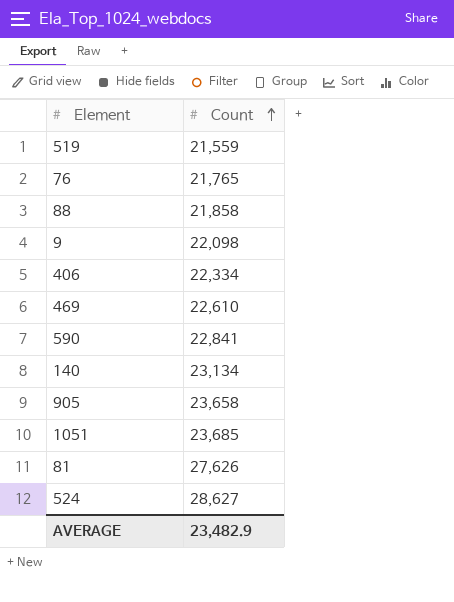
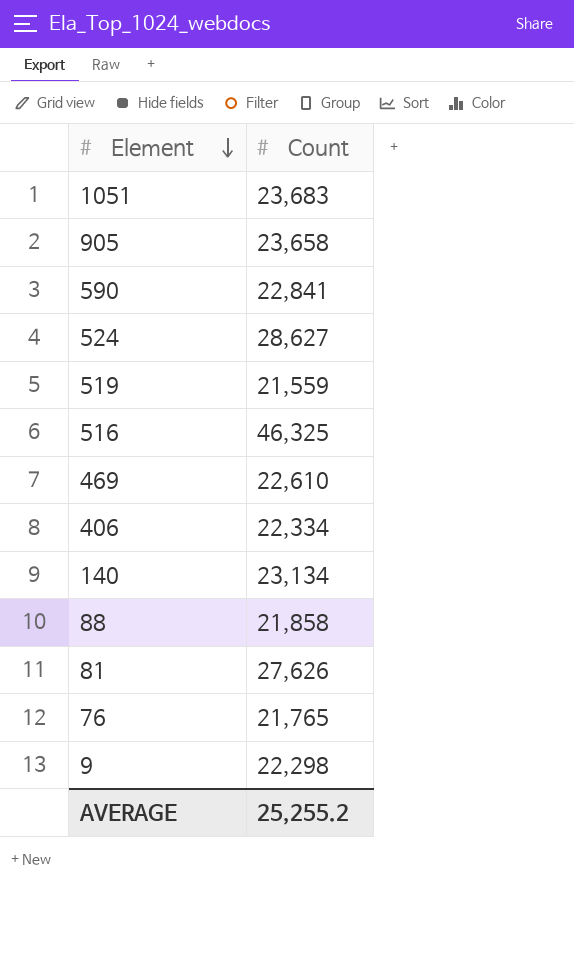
row order: Count ascending -> Element descending
1051 | Count: 23,685 -> 23,683
row 516: none -> 46,325
9 | Count: 22,098 -> 22,298
AVERAGE | Count: 23,482.9 -> 25,255.2

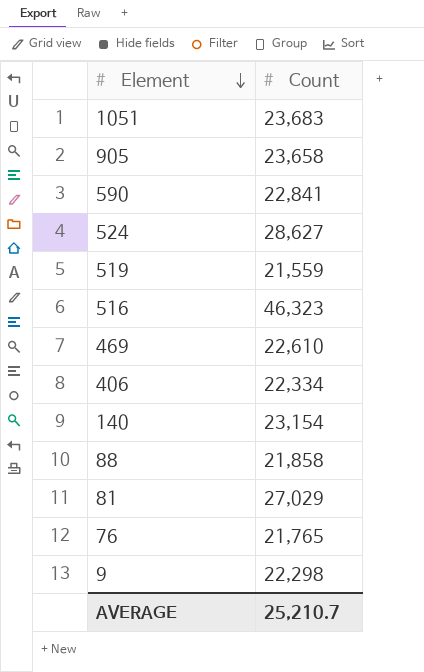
516 | Count: 46,325 -> 46,323
140 | Count: 23,134 -> 23,154
81 | Count: 27,626 -> 27,029
AVERAGE | Count: 25,255.2 -> 25,210.7

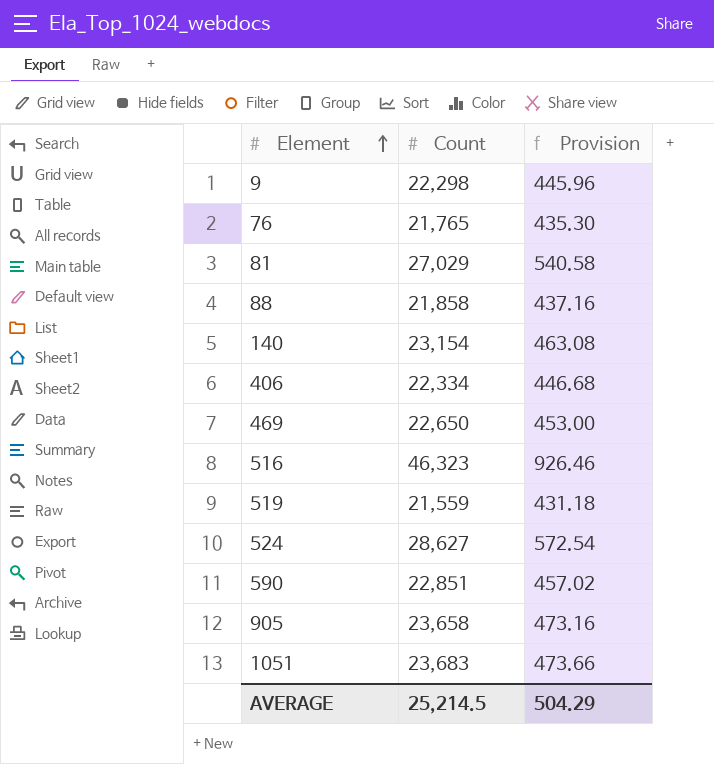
row order: Element descending -> Element ascending
column Provision | formula: none -> [Count] * 0.02
469 | Count: 22,610 -> 22,650
590 | Count: 22,841 -> 22,851
AVERAGE | Count: 25,210.7 -> 25,214.5

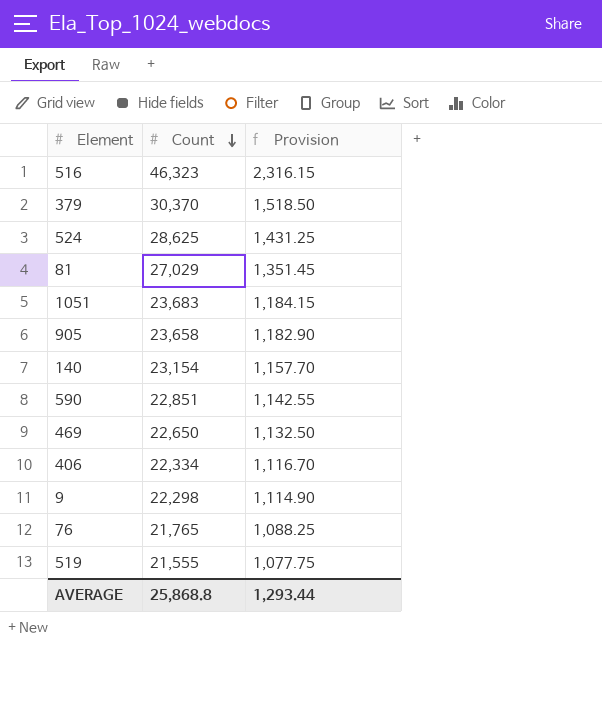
row order: Element ascending -> Count descending
column Provision | formula: [Count] * 0.02 -> [Count] * 0.05
row 88: 21,858 | 437.16 -> none
row 379: none -> 30,370 | 1,518.50
524 | Count: 28,627 -> 28,625
519 | Count: 21,559 -> 21,555
AVERAGE | Count: 25,214.5 -> 25,868.8
AVERAGE | Provision: 504.29 -> 1,293.44

